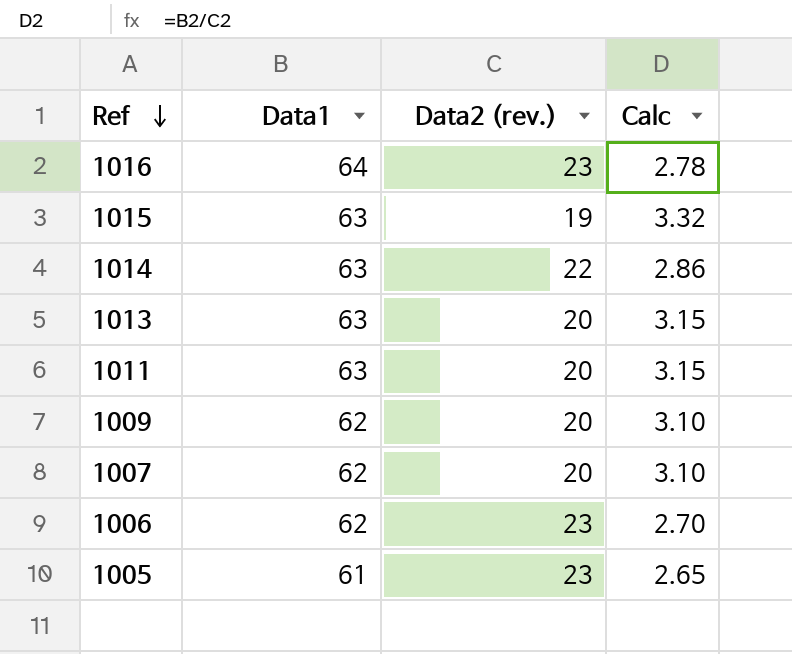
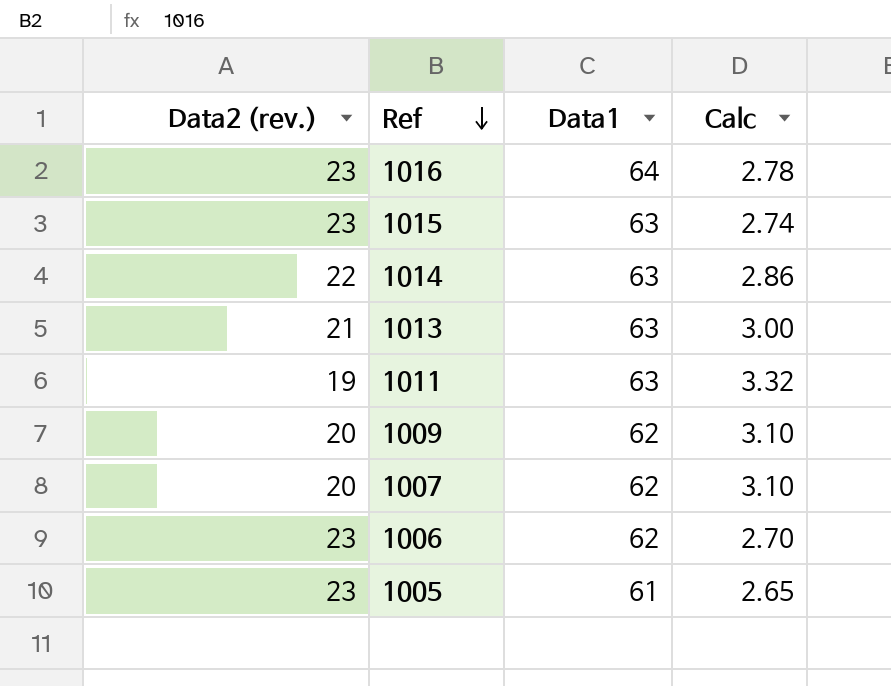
column Data2 (rev.) | position: 3 -> 1
1015 | Data2 (rev.): 19 -> 23
1015 | Calc: 3.32 -> 2.74
1013 | Data2 (rev.): 20 -> 21
1013 | Calc: 3.15 -> 3.00
1011 | Data2 (rev.): 20 -> 19
1011 | Calc: 3.15 -> 3.32

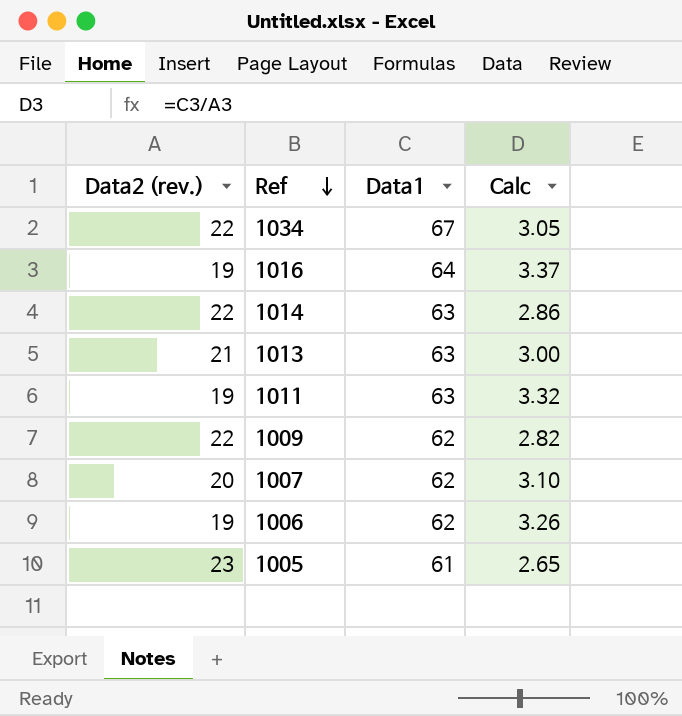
row 1015: 23 | 63 | 2.74 -> none
row 1034: none -> 22 | 67 | 3.05
1016 | Data2 (rev.): 23 -> 19
1016 | Calc: 2.78 -> 3.37
1009 | Data2 (rev.): 20 -> 22
1009 | Calc: 3.10 -> 2.82
1006 | Data2 (rev.): 23 -> 19
1006 | Calc: 2.70 -> 3.26

